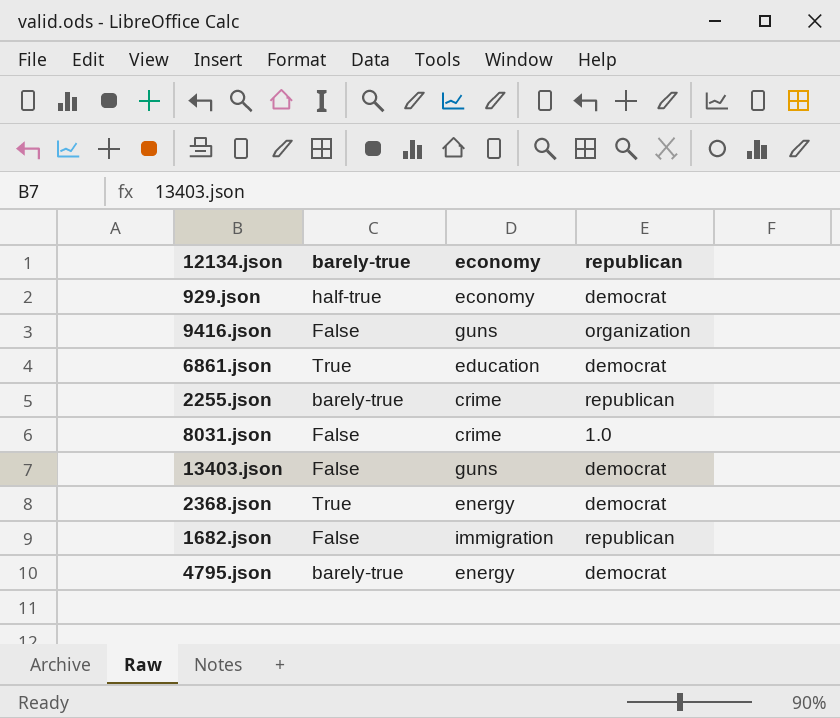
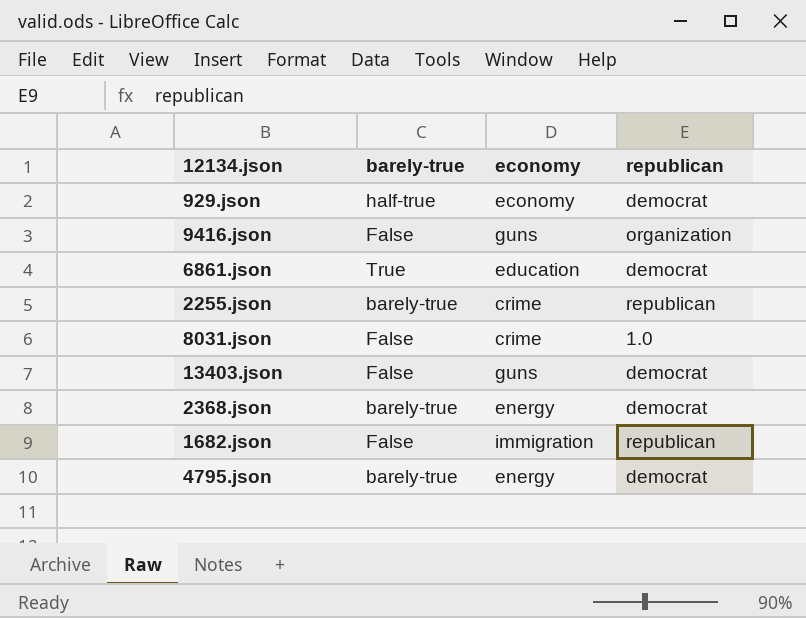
2368.json | barely-true: True -> barely-true

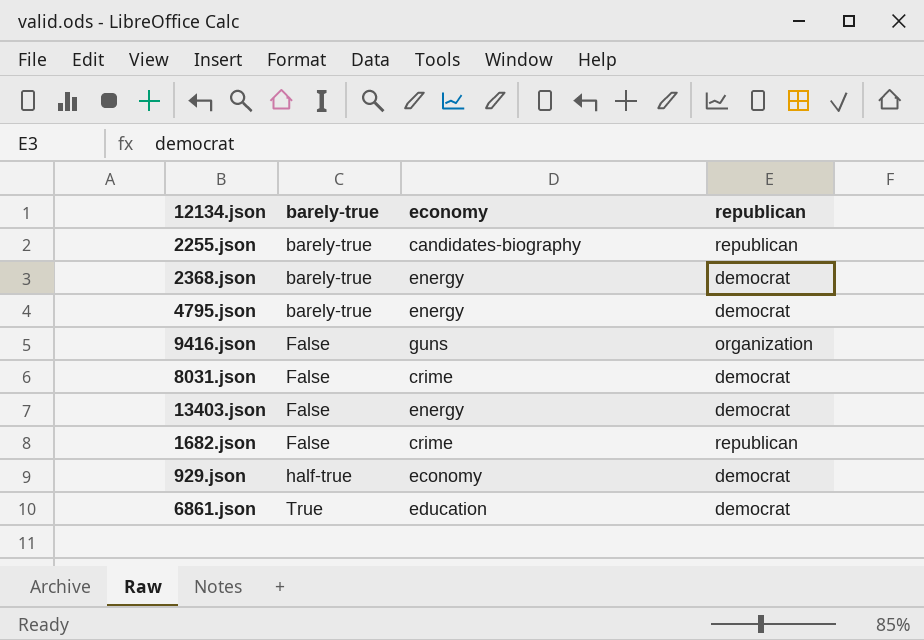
row order: none -> barely-true ascending
2255.json | economy: crime -> candidates-biography
8031.json | republican: 1.0 -> democrat
13403.json | economy: guns -> energy
1682.json | economy: immigration -> crime

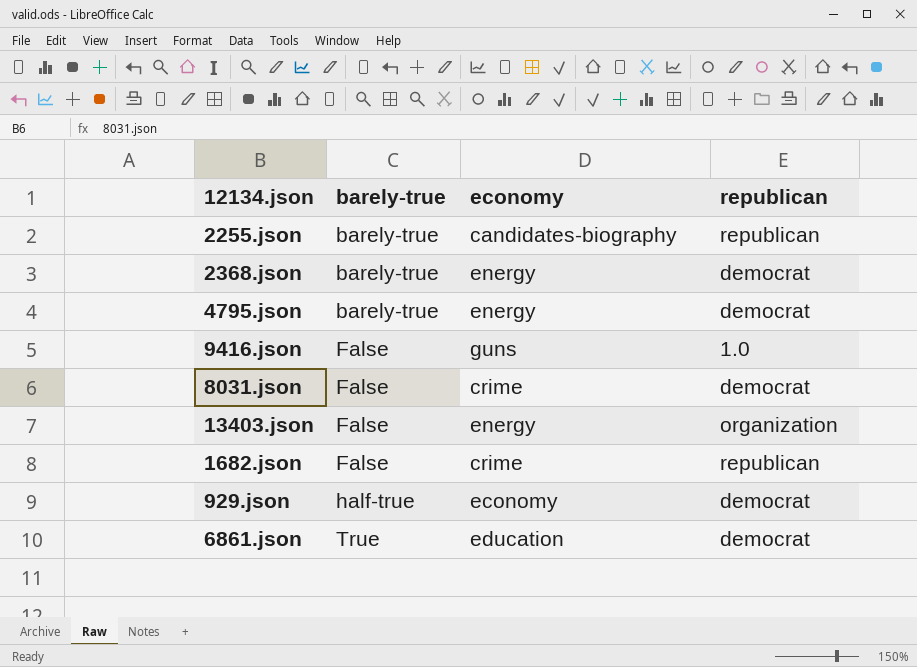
9416.json | republican: organization -> 1.0
13403.json | republican: democrat -> organization

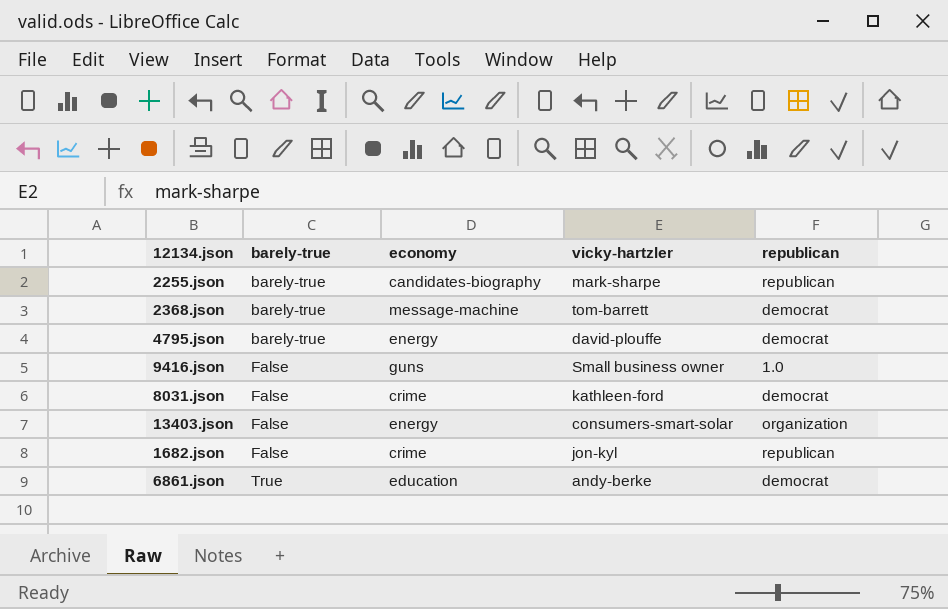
column vicky-hartzler | position: none -> 4
row 929.json: half-true | economy | democrat -> none
2368.json | economy: energy -> message-machine

